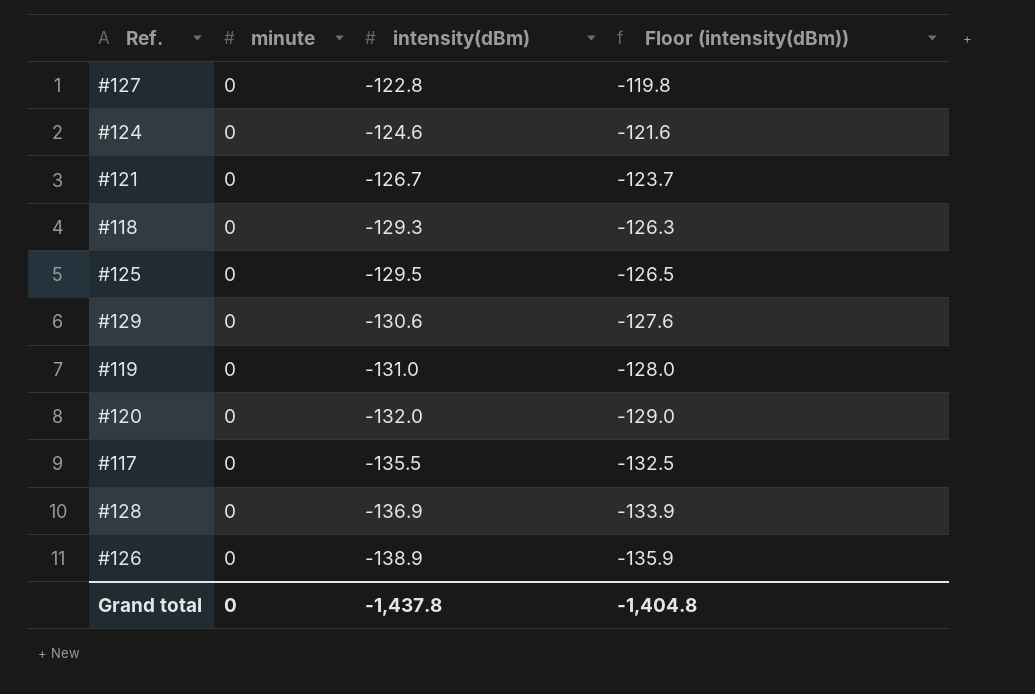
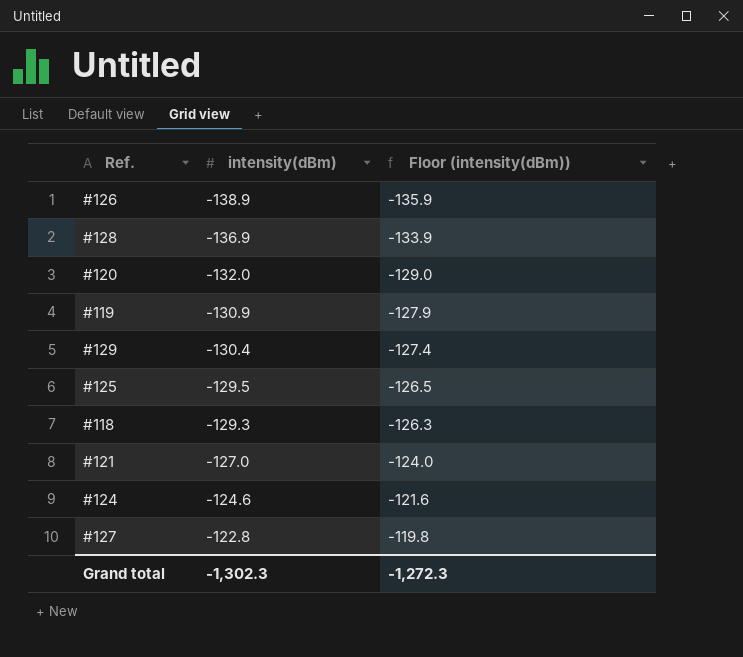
row order: intensity(dBm) descending -> intensity(dBm) ascending
column minute | position: 2 -> none
row #117: 0 | -135.5 | -132.5 -> none
#119 | intensity(dBm): -131.0 -> -130.9
#119 | Floor (intensity(dBm)): -128.0 -> -127.9
#129 | intensity(dBm): -130.6 -> -130.4
#129 | Floor (intensity(dBm)): -127.6 -> -127.4
#121 | intensity(dBm): -126.7 -> -127.0
#121 | Floor (intensity(dBm)): -123.7 -> -124.0
Grand total | intensity(dBm): -1,437.8 -> -1,302.3
Grand total | Floor (intensity(dBm)): -1,404.8 -> -1,272.3

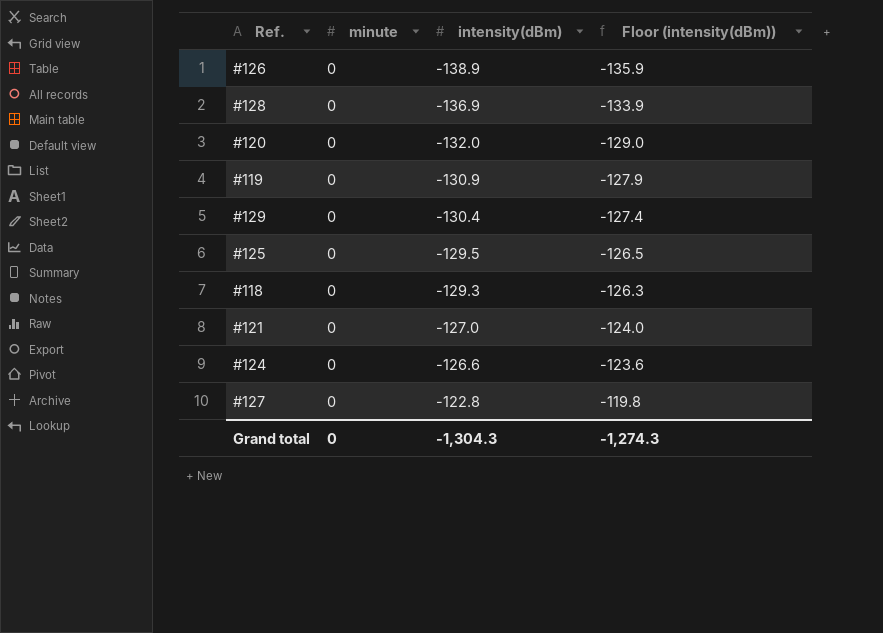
column minute | position: none -> 2
#124 | intensity(dBm): -124.6 -> -126.6
#124 | Floor (intensity(dBm)): -121.6 -> -123.6
Grand total | intensity(dBm): -1,302.3 -> -1,304.3
Grand total | Floor (intensity(dBm)): -1,272.3 -> -1,274.3

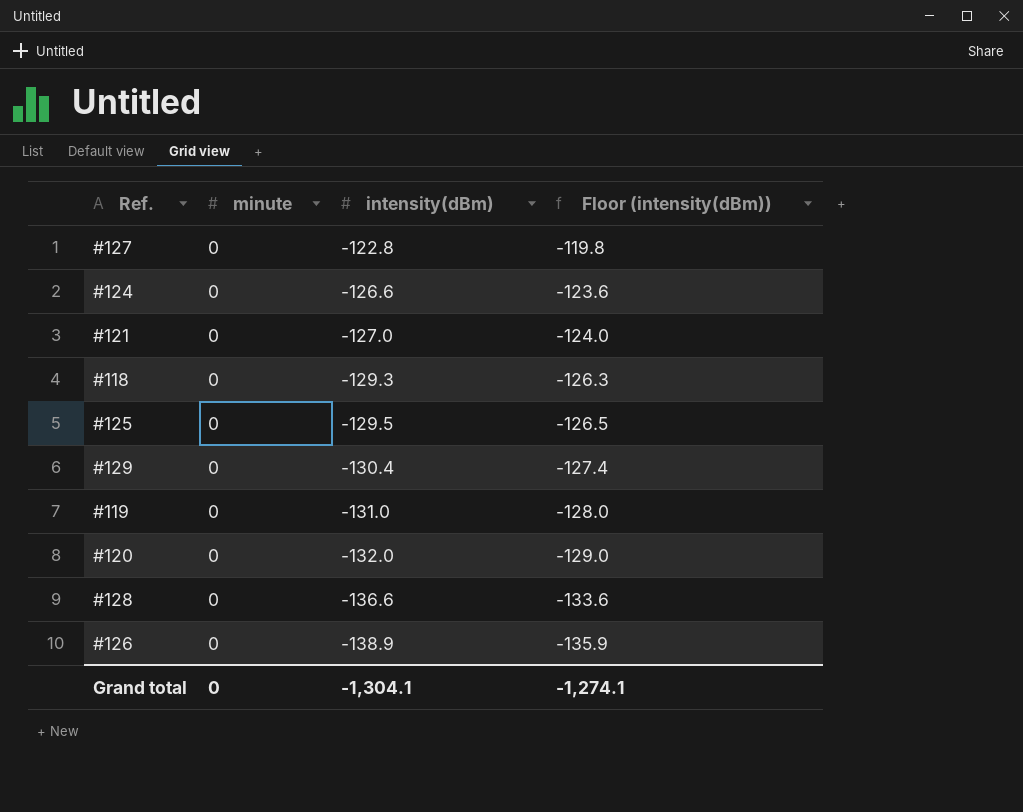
row order: intensity(dBm) ascending -> intensity(dBm) descending
#119 | intensity(dBm): -130.9 -> -131.0
#119 | Floor (intensity(dBm)): -127.9 -> -128.0
#128 | intensity(dBm): -136.9 -> -136.6
#128 | Floor (intensity(dBm)): -133.9 -> -133.6
Grand total | intensity(dBm): -1,304.3 -> -1,304.1
Grand total | Floor (intensity(dBm)): -1,274.3 -> -1,274.1

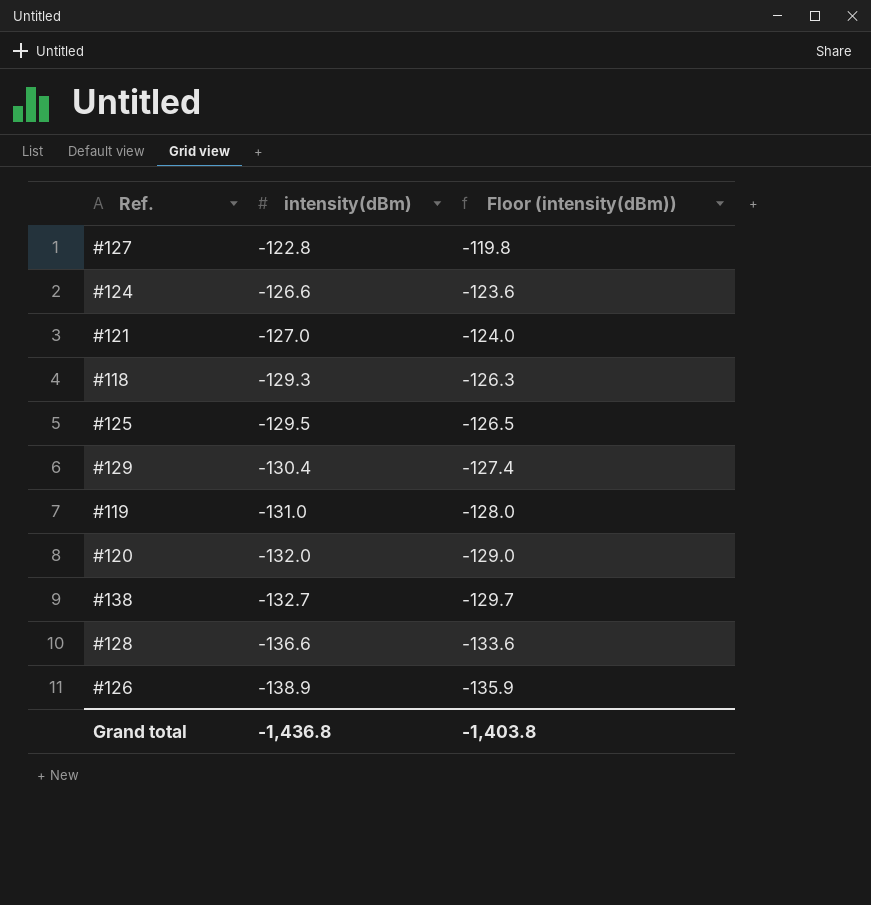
column minute | position: 2 -> none
row #138: none -> -132.7 | -129.7
Grand total | intensity(dBm): -1,304.1 -> -1,436.8
Grand total | Floor (intensity(dBm)): -1,274.1 -> -1,403.8

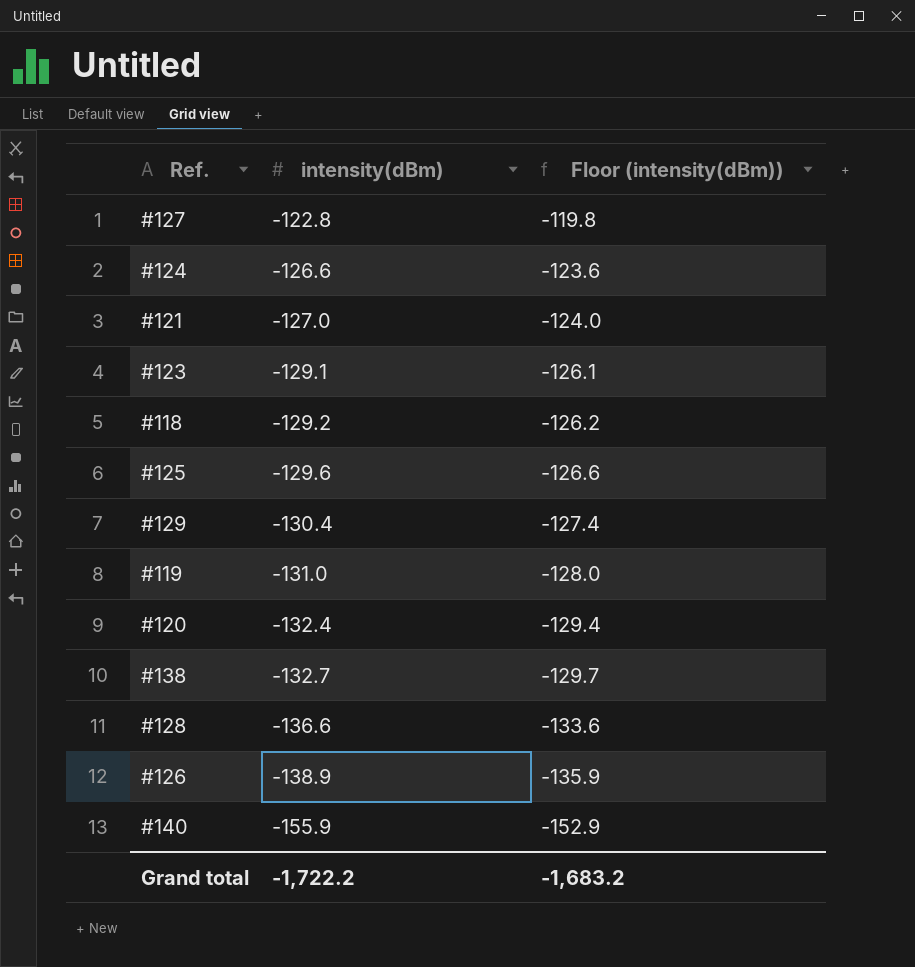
row #123: none -> -129.1 | -126.1
#118 | intensity(dBm): -129.3 -> -129.2
#118 | Floor (intensity(dBm)): -126.3 -> -126.2
#125 | intensity(dBm): -129.5 -> -129.6
#125 | Floor (intensity(dBm)): -126.5 -> -126.6
#120 | intensity(dBm): -132.0 -> -132.4
#120 | Floor (intensity(dBm)): -129.0 -> -129.4
row #140: none -> -155.9 | -152.9
Grand total | intensity(dBm): -1,436.8 -> -1,722.2
Grand total | Floor (intensity(dBm)): -1,403.8 -> -1,683.2

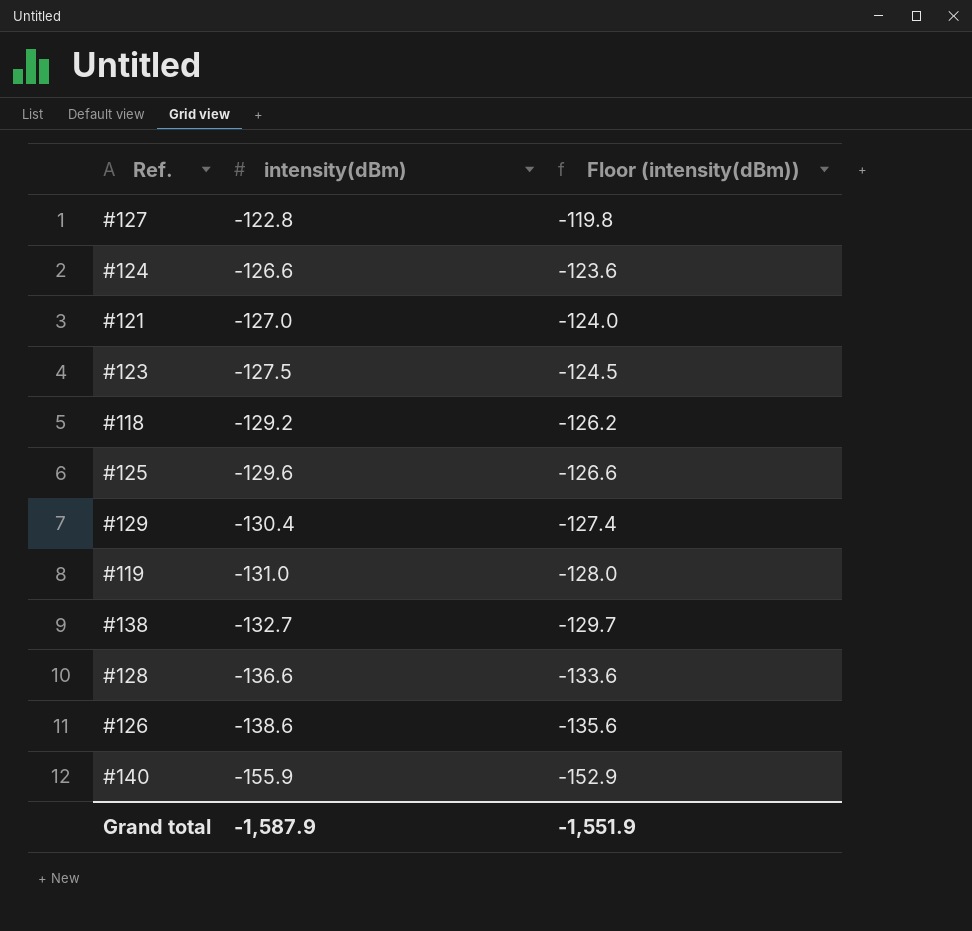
row #120: -132.4 | -129.4 -> none
#123 | intensity(dBm): -129.1 -> -127.5
#123 | Floor (intensity(dBm)): -126.1 -> -124.5
#126 | intensity(dBm): -138.9 -> -138.6
#126 | Floor (intensity(dBm)): -135.9 -> -135.6
Grand total | intensity(dBm): -1,722.2 -> -1,587.9
Grand total | Floor (intensity(dBm)): -1,683.2 -> -1,551.9

